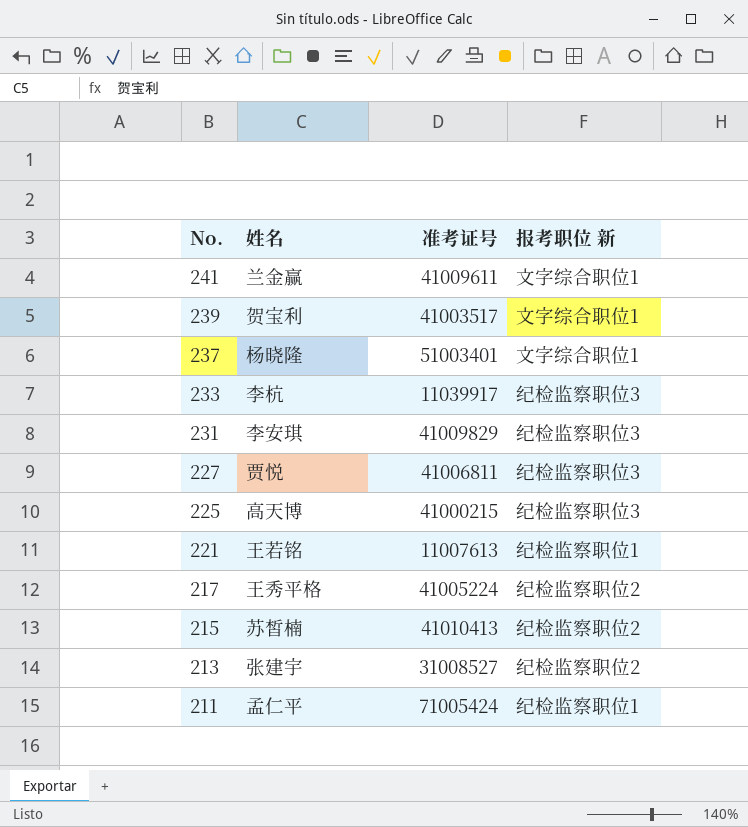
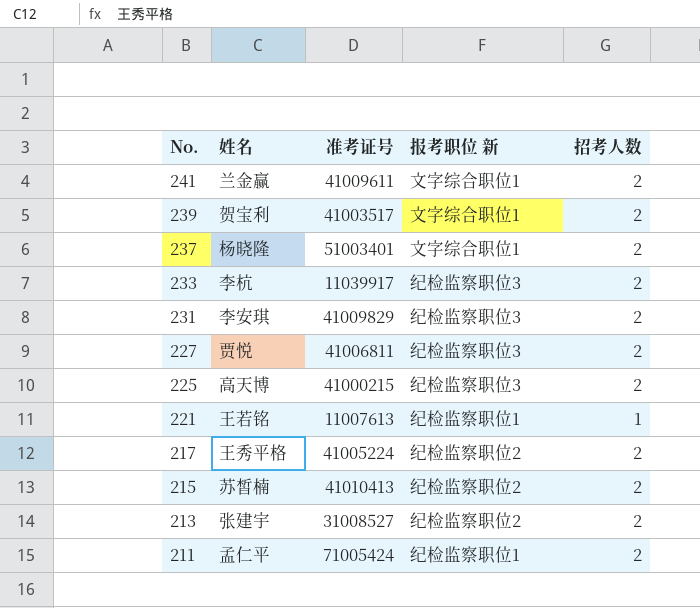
column 招考人数 | position: none -> 5

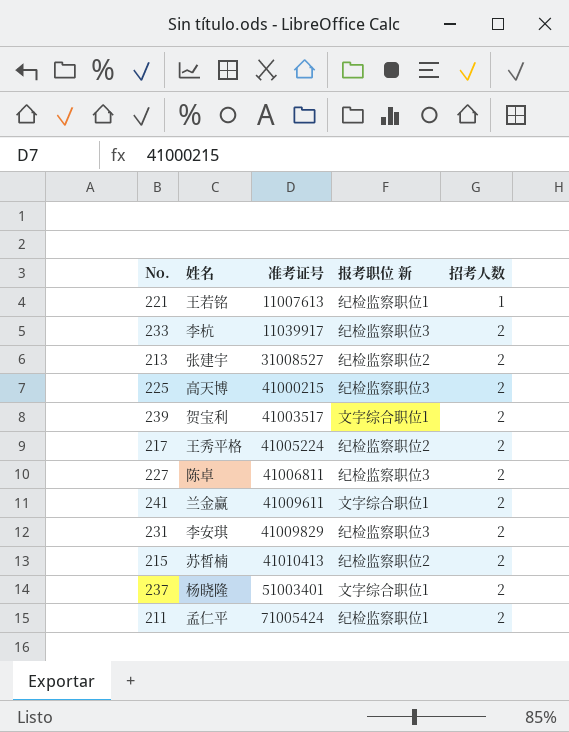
row order: No. descending -> 准考证号 ascending
227 | 姓名: 贾悦 -> 陈卓

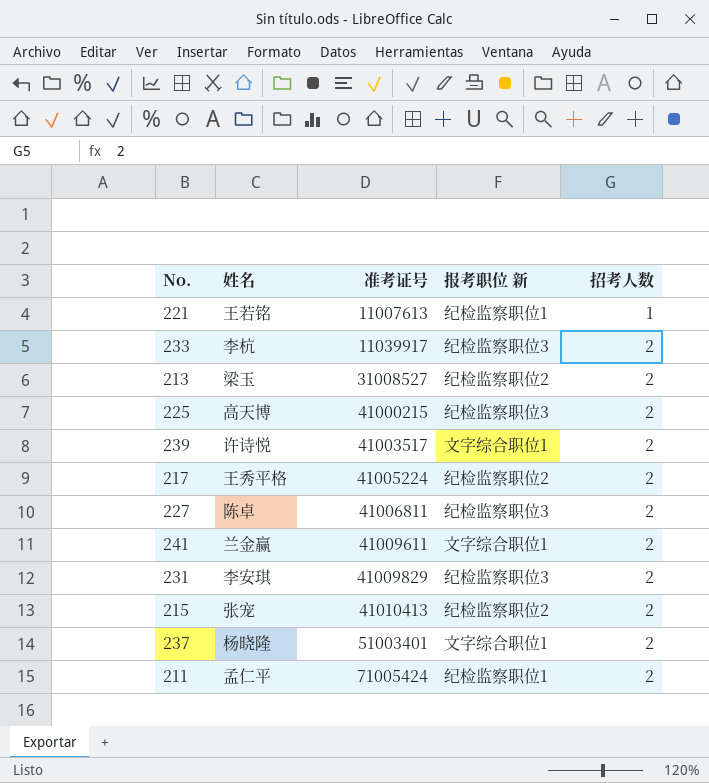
213 | 姓名: 张建宇 -> 梁玉
239 | 姓名: 贺宝利 -> 许诗悦
215 | 姓名: 苏皙楠 -> 张宠

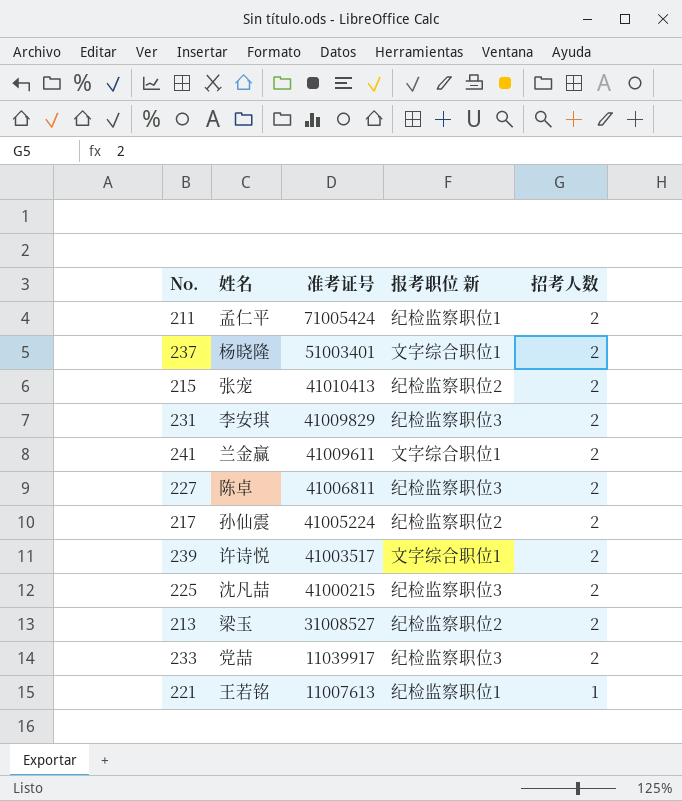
row order: 准考证号 ascending -> 准考证号 descending
217 | 姓名: 王秀平格 -> 孙仙震
225 | 姓名: 高天博 -> 沈凡喆
233 | 姓名: 李杭 -> 党喆

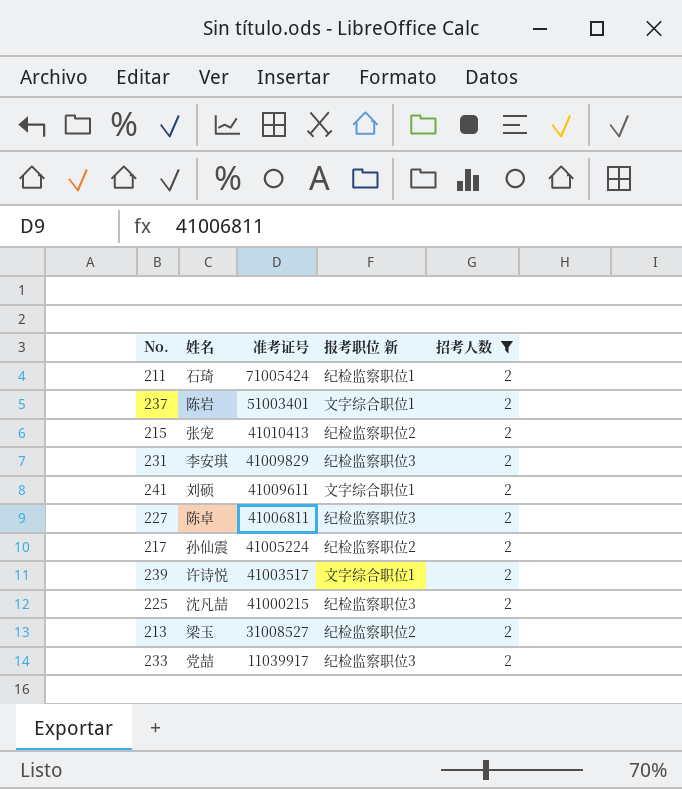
filter: none -> 招考人数 = 2
211 | 姓名: 孟仁平 -> 石琦
237 | 姓名: 杨晓隆 -> 陈岩
241 | 姓名: 兰金赢 -> 刘硕

